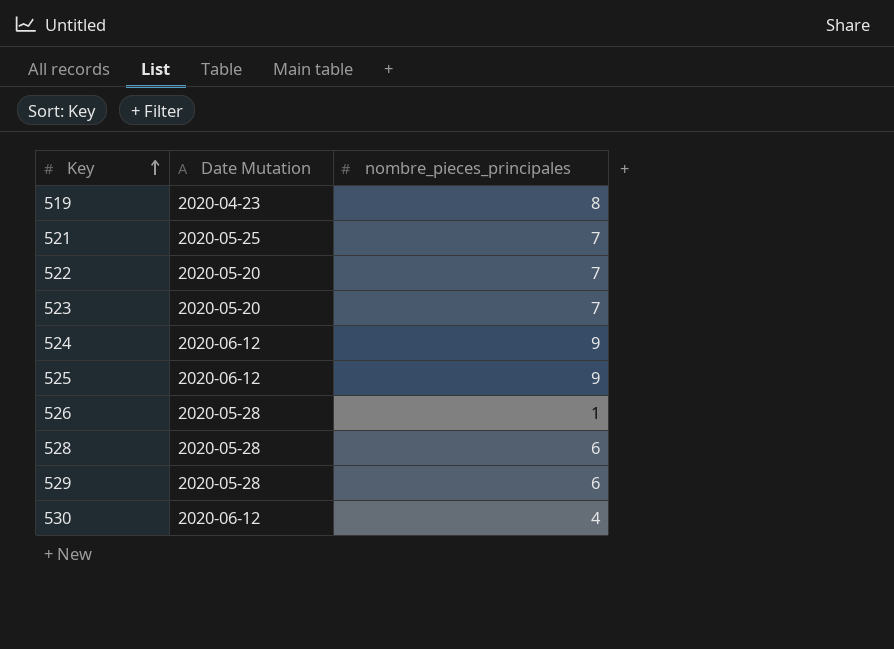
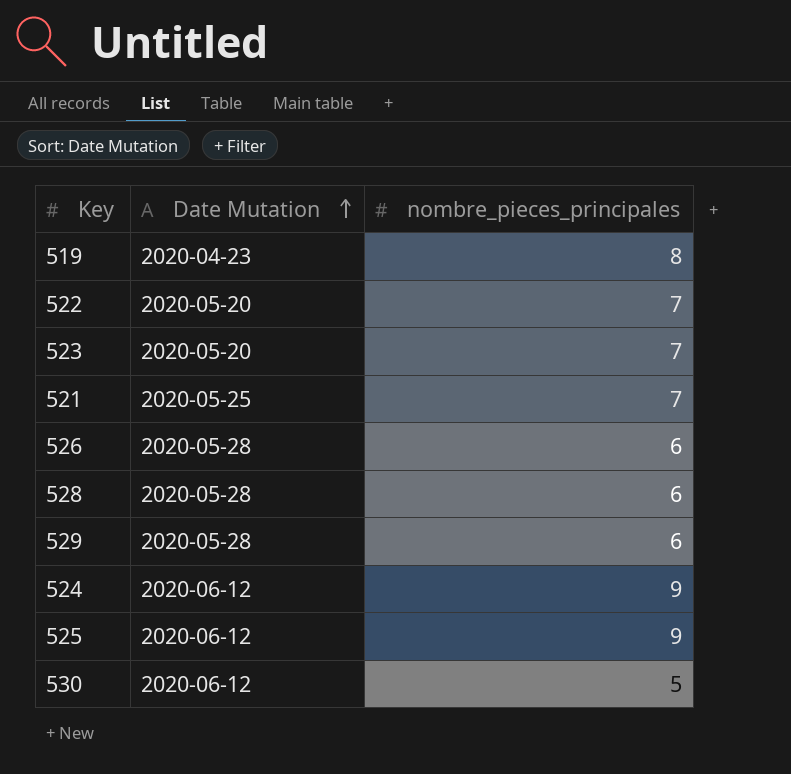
row order: Key ascending -> Date Mutation ascending
526 | nombre_pieces_principales: 1 -> 6
530 | nombre_pieces_principales: 4 -> 5

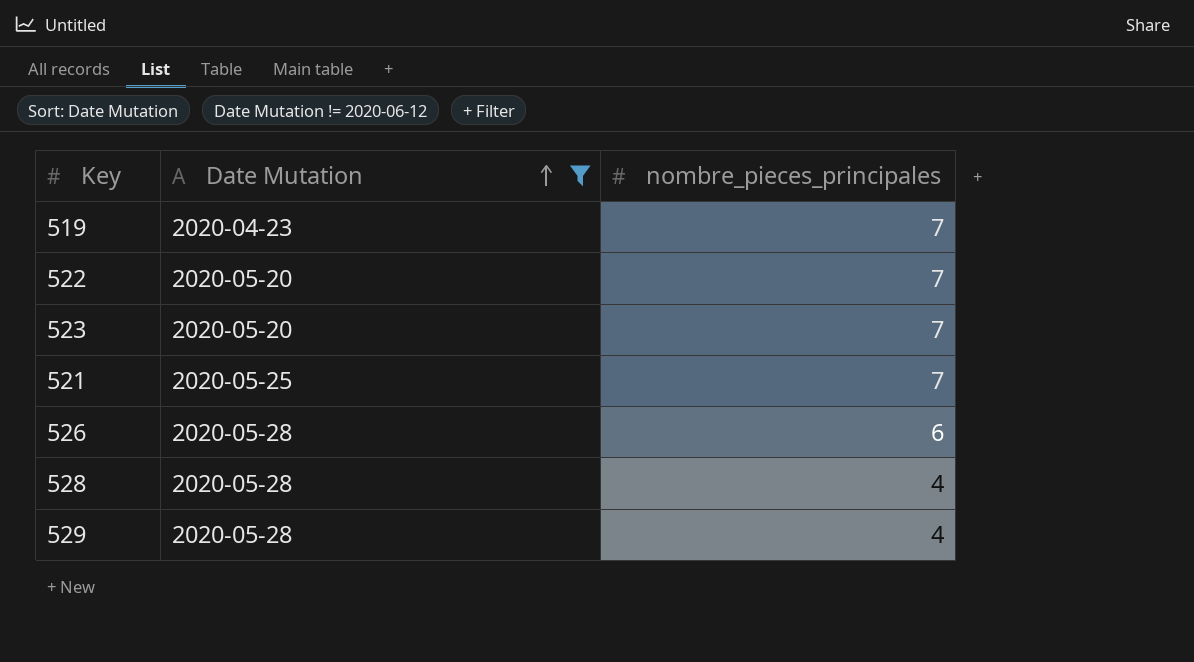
filter: none -> Date Mutation != 2020-06-12
519 | nombre_pieces_principales: 8 -> 7
528 | nombre_pieces_principales: 6 -> 4
529 | nombre_pieces_principales: 6 -> 4

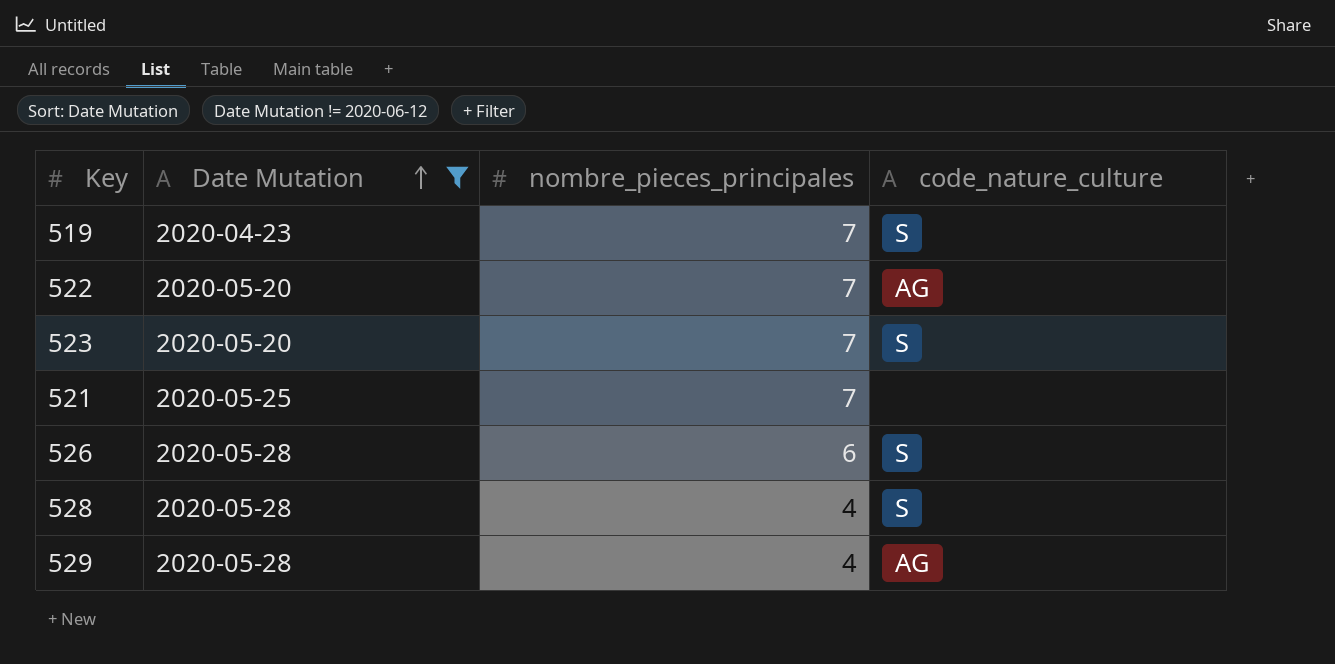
column code_nature_culture | position: none -> 4

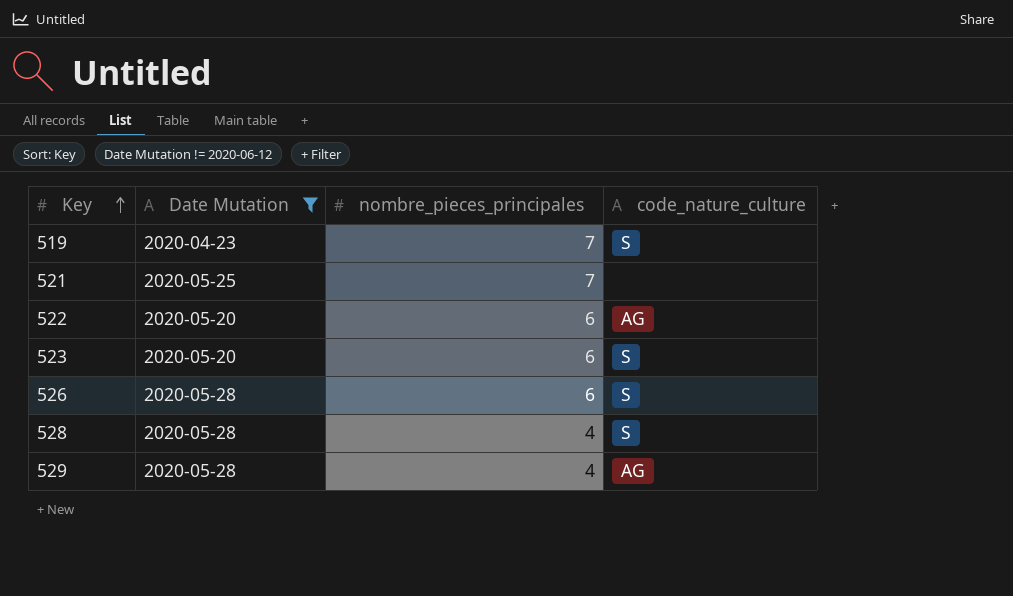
row order: Date Mutation ascending -> Key ascending
522 | nombre_pieces_principales: 7 -> 6
523 | nombre_pieces_principales: 7 -> 6

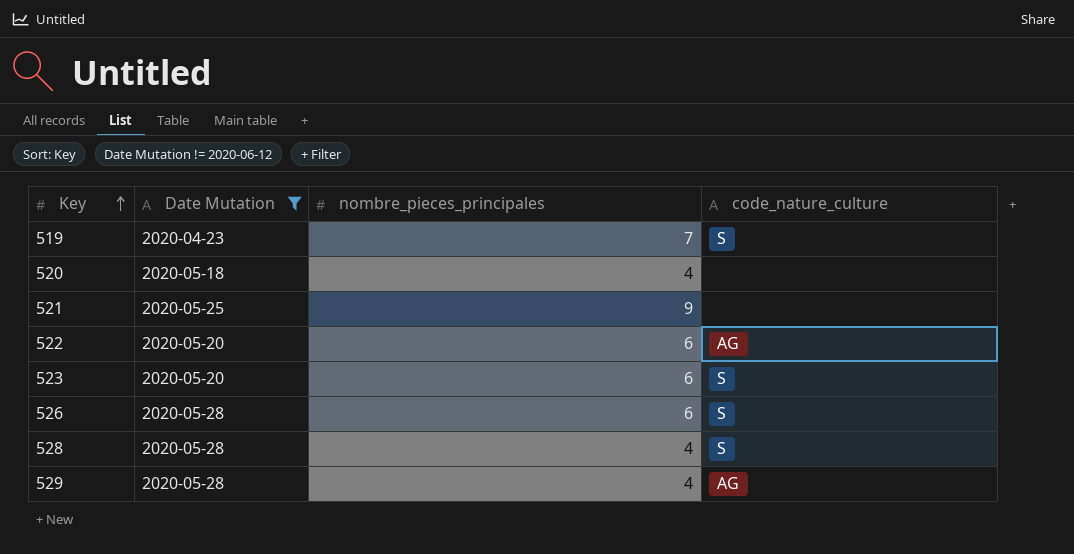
row 520: none -> 2020-05-18 | 4 | none
521 | nombre_pieces_principales: 7 -> 9

